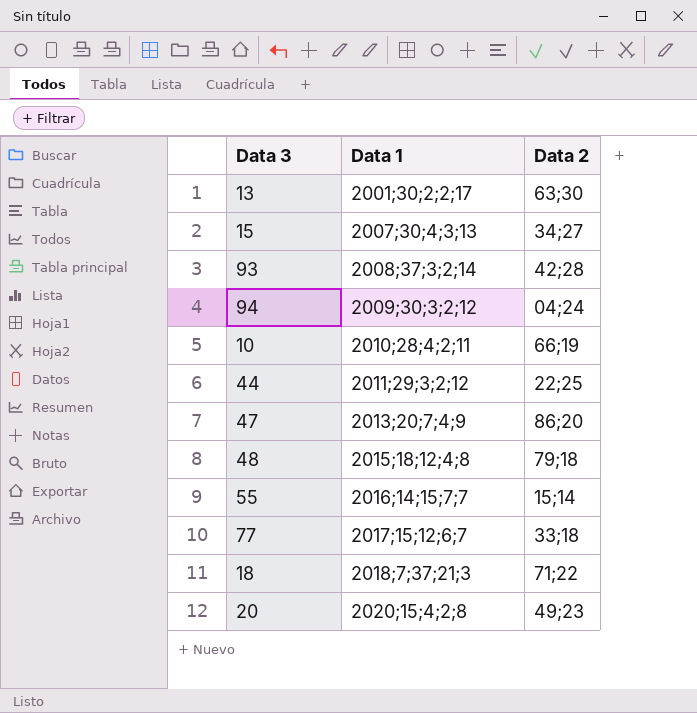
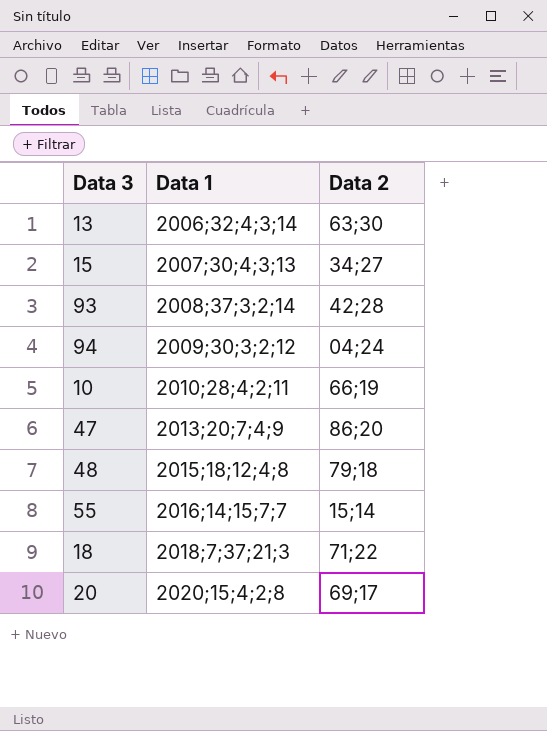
row 44: 2011;29;3;2;12 | 22;25 -> none
row 77: 2017;15;12;6;7 | 33;18 -> none
13 | Data 1: 2001;30;2;2;17 -> 2006;32;4;3;14
20 | Data 2: 49;23 -> 69;17

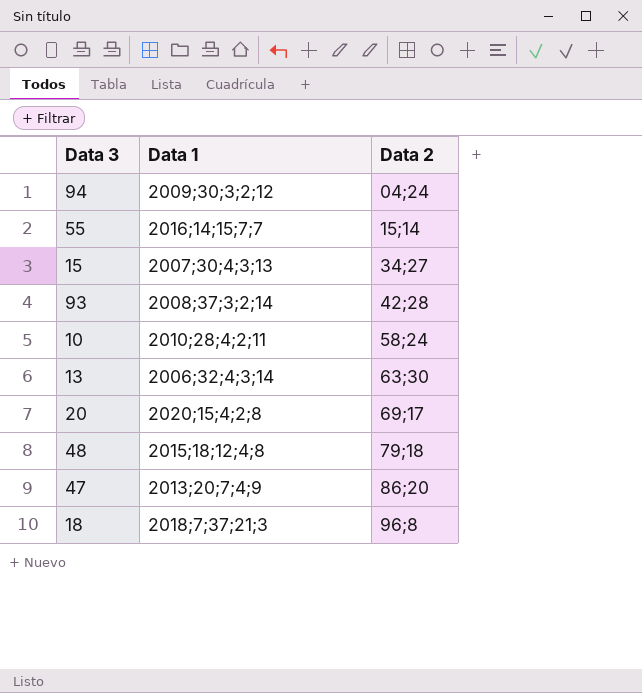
row order: Data 1 ascending -> Data 2 ascending
10 | Data 2: 66;19 -> 58;24
18 | Data 2: 71;22 -> 96;8

